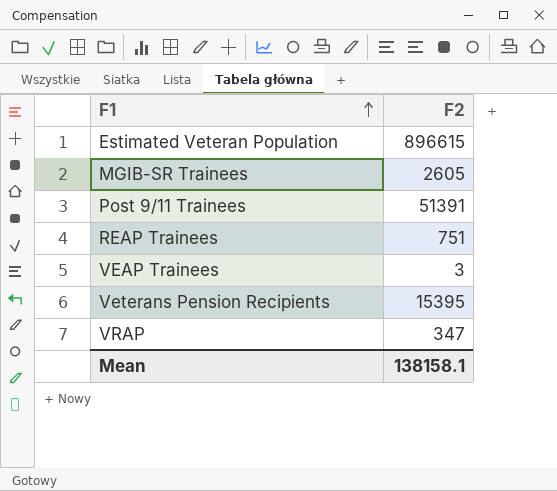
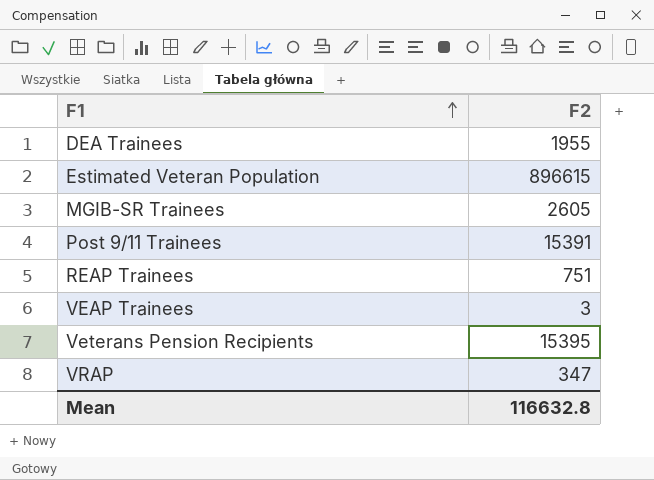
row DEA Trainees: none -> 1955
Post 9/11 Trainees | F2: 51391 -> 15391
Mean | F2: 138158.1 -> 116632.8

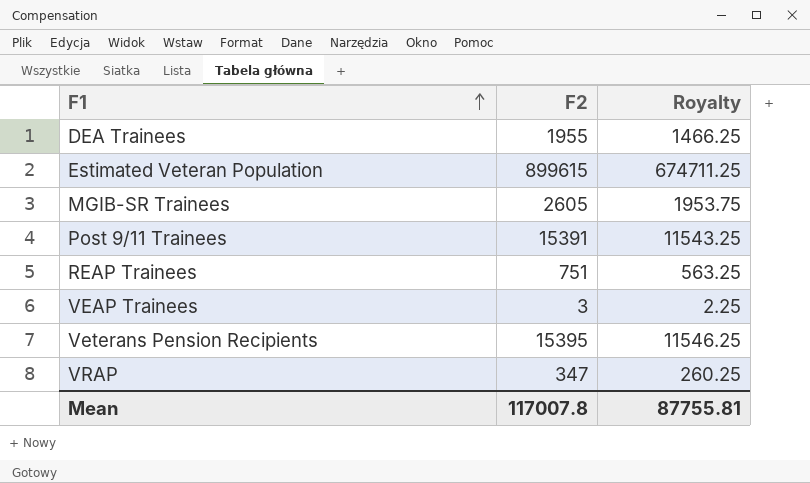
column Royalty | formula: none -> [F2] * 0.75
Estimated Veteran Population | F2: 896615 -> 899615
Mean | F2: 116632.8 -> 117007.8

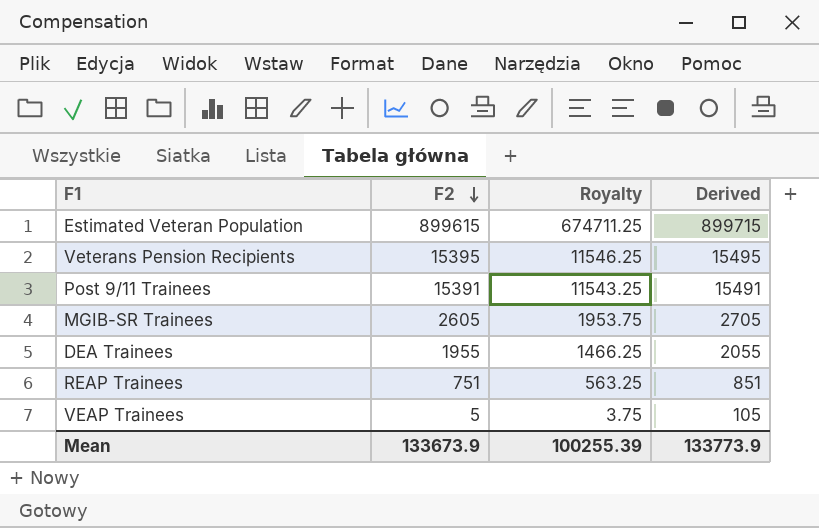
row order: F1 ascending -> F2 descending
column Derived | formula: none -> [F2] + 100
row VRAP: 347 | 260.25 -> none
VEAP Trainees | F2: 3 -> 5
VEAP Trainees | Royalty: 2.25 -> 3.75
Mean | F2: 117007.8 -> 133673.9
Mean | Royalty: 87755.81 -> 100255.39

